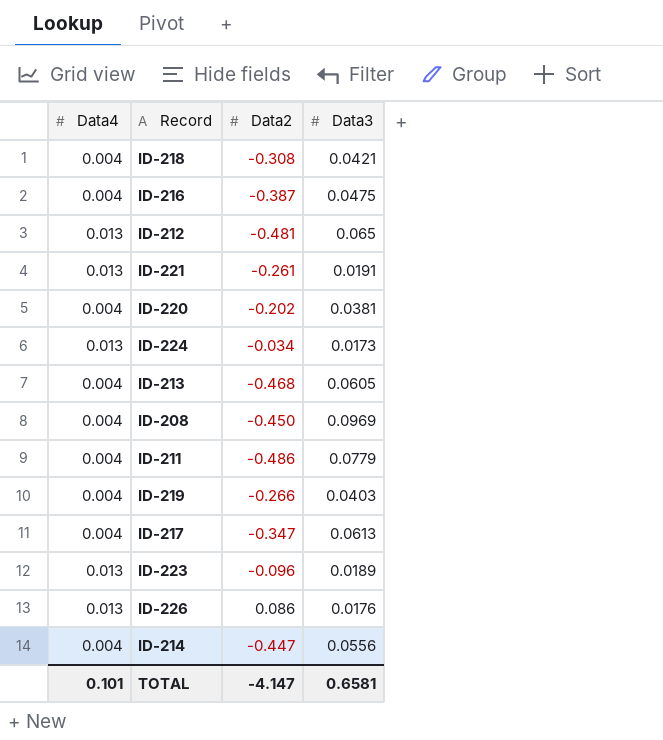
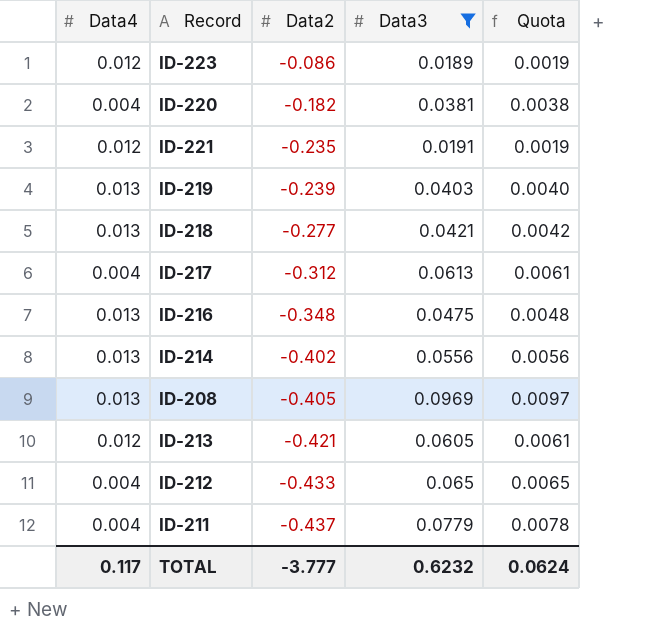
filter: none -> Data3 >= 0.0189
row order: none -> Data2 descending
column Quota | formula: none -> [Data3] * 0.1
ID-223 | Data4: 0.013 -> 0.012
ID-223 | Data2: -0.096 -> -0.086
ID-220 | Data2: -0.202 -> -0.182
ID-221 | Data4: 0.013 -> 0.012
ID-221 | Data2: -0.261 -> -0.235
ID-219 | Data4: 0.004 -> 0.013
ID-219 | Data2: -0.266 -> -0.239
ID-218 | Data4: 0.004 -> 0.013
ID-218 | Data2: -0.308 -> -0.277
ID-217 | Data2: -0.347 -> -0.312
ID-216 | Data4: 0.004 -> 0.013
ID-216 | Data2: -0.387 -> -0.348
ID-214 | Data4: 0.004 -> 0.013
ID-214 | Data2: -0.447 -> -0.402
ID-208 | Data4: 0.004 -> 0.013
ID-208 | Data2: -0.450 -> -0.405
ID-213 | Data4: 0.004 -> 0.012
ID-213 | Data2: -0.468 -> -0.421
ID-212 | Data4: 0.013 -> 0.004
ID-212 | Data2: -0.481 -> -0.433
ID-211 | Data2: -0.486 -> -0.437
TOTAL | Data4: 0.101 -> 0.117
TOTAL | Data2: -4.147 -> -3.777
TOTAL | Data3: 0.6581 -> 0.6232

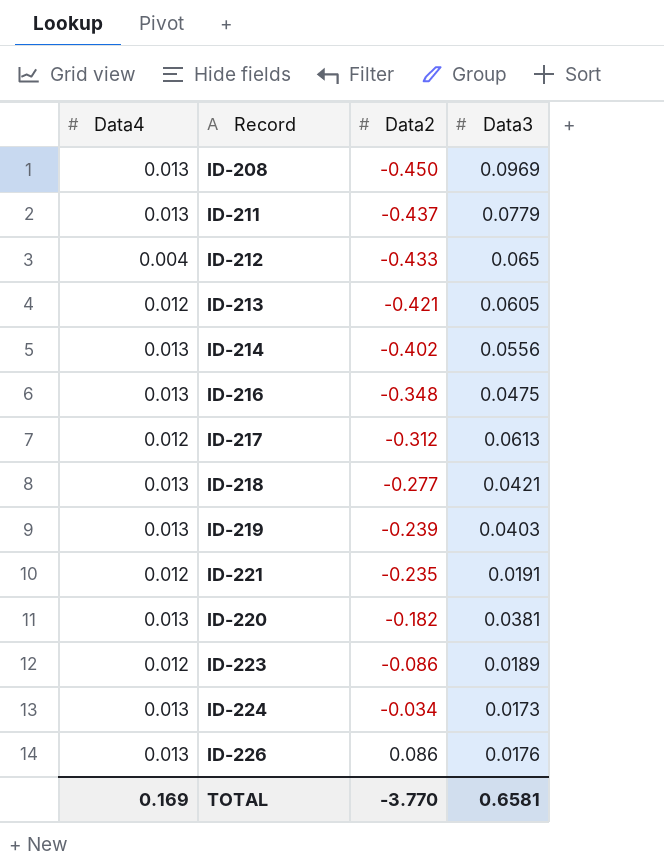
filter: Data3 >= 0.0189 -> none
row order: Data2 descending -> Data2 ascending
column Quota | formula: [Data3] * 0.1 -> none
ID-208 | Data2: -0.405 -> -0.450
ID-211 | Data4: 0.004 -> 0.013
ID-217 | Data4: 0.004 -> 0.012
ID-220 | Data4: 0.004 -> 0.013
TOTAL | Data4: 0.117 -> 0.169
TOTAL | Data2: -3.777 -> -3.770
TOTAL | Data3: 0.6232 -> 0.6581

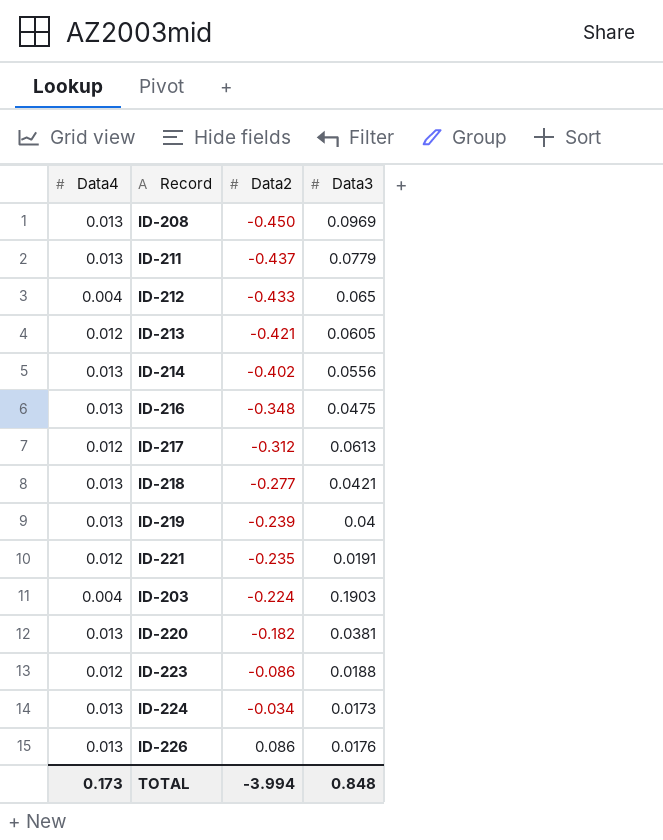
ID-219 | Data3: 0.0403 -> 0.04
row ID-203: none -> 0.004 | -0.224 | 0.1903
ID-223 | Data3: 0.0189 -> 0.0188
TOTAL | Data4: 0.169 -> 0.173
TOTAL | Data2: -3.770 -> -3.994
TOTAL | Data3: 0.6581 -> 0.848

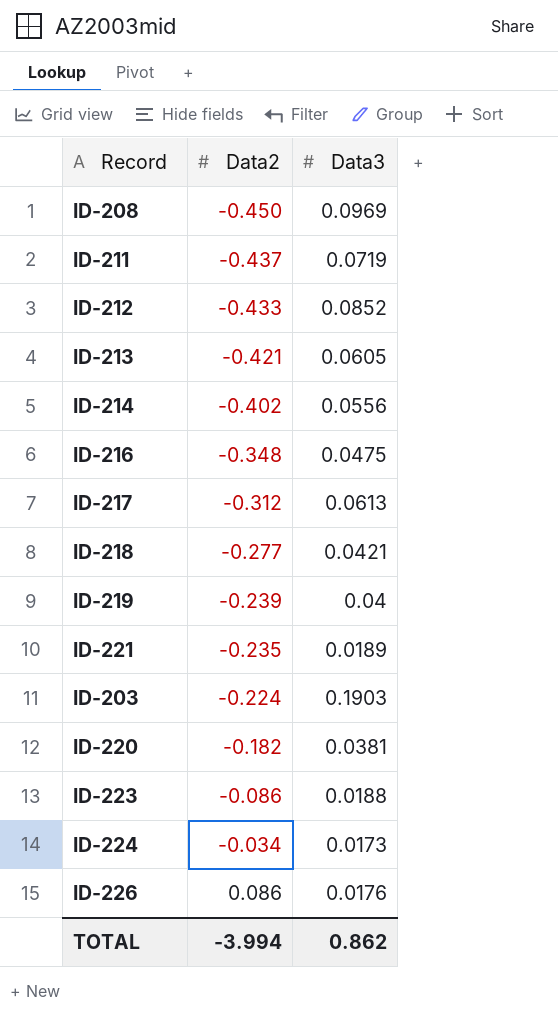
column Data4 | position: 1 -> none
ID-211 | Data3: 0.0779 -> 0.0719
ID-212 | Data3: 0.065 -> 0.0852
ID-221 | Data3: 0.0191 -> 0.0189
TOTAL | Data3: 0.848 -> 0.862

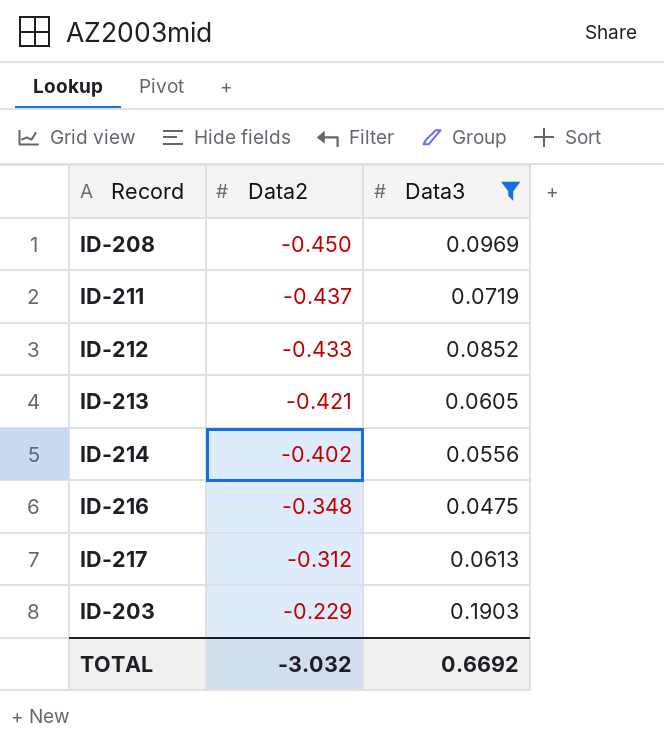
filter: none -> Data3 >= 0.0475
ID-203 | Data2: -0.224 -> -0.229
TOTAL | Data2: -3.994 -> -3.032
TOTAL | Data3: 0.862 -> 0.6692

